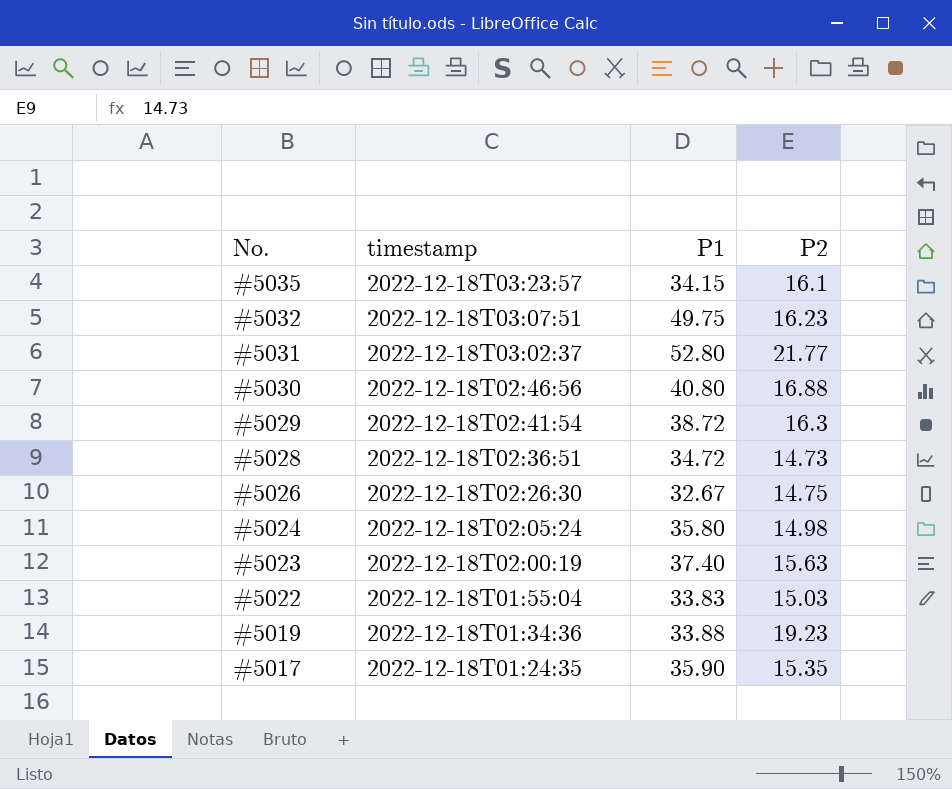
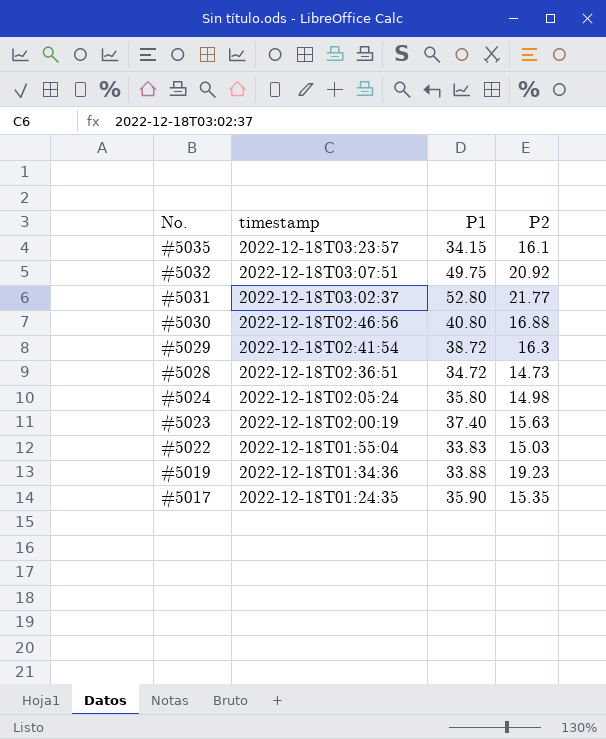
row #5026: 2022-12-18T02:26:30 | 32.67 | 14.75 -> none
#5032 | P2: 16.23 -> 20.92

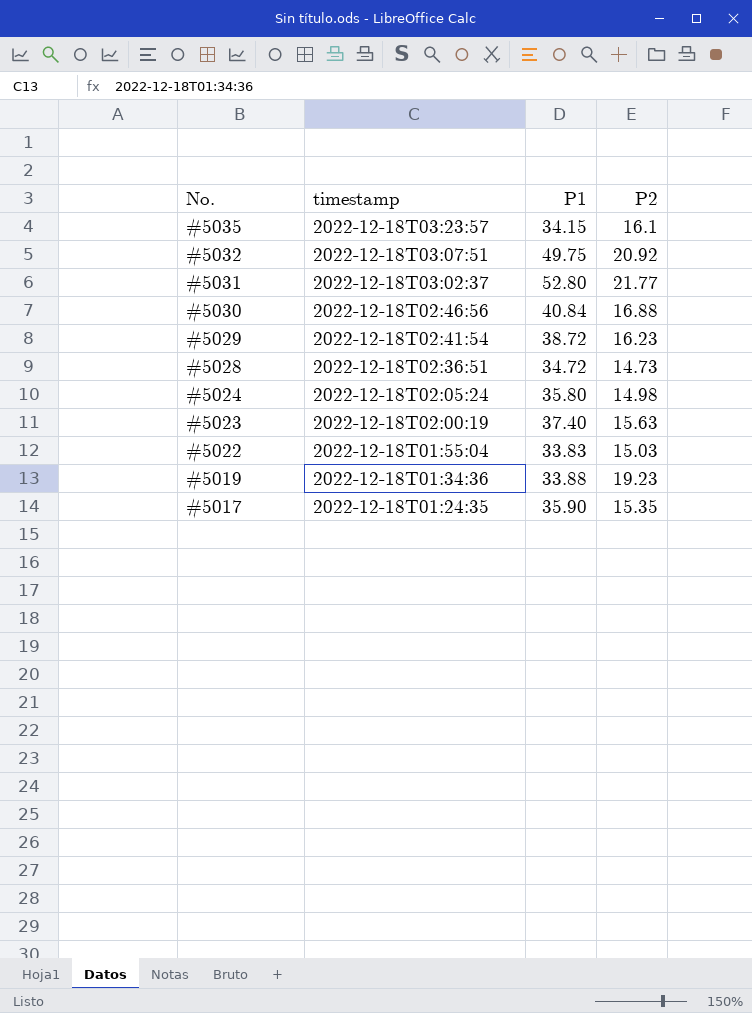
#5030 | P1: 40.80 -> 40.84
#5029 | P2: 16.3 -> 16.23

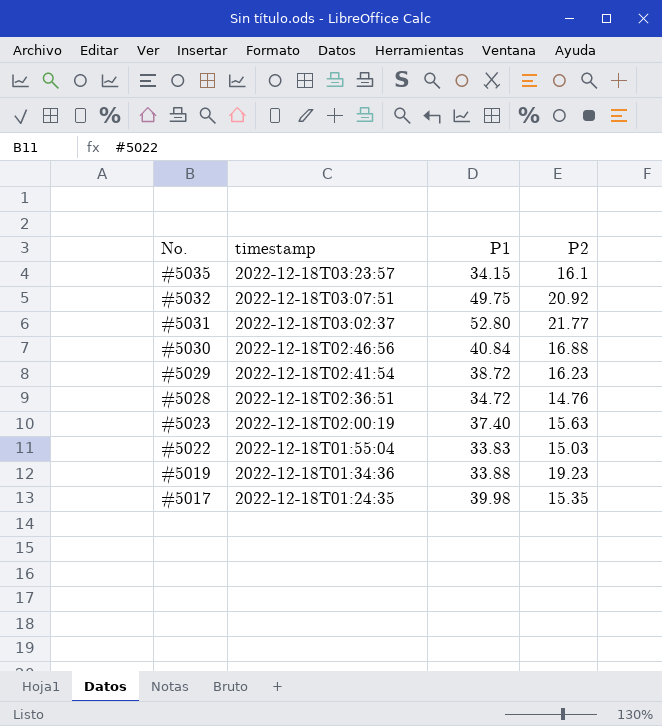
row #5024: 2022-12-18T02:05:24 | 35.80 | 14.98 -> none
#5028 | P2: 14.73 -> 14.76
#5017 | P1: 35.90 -> 39.98

